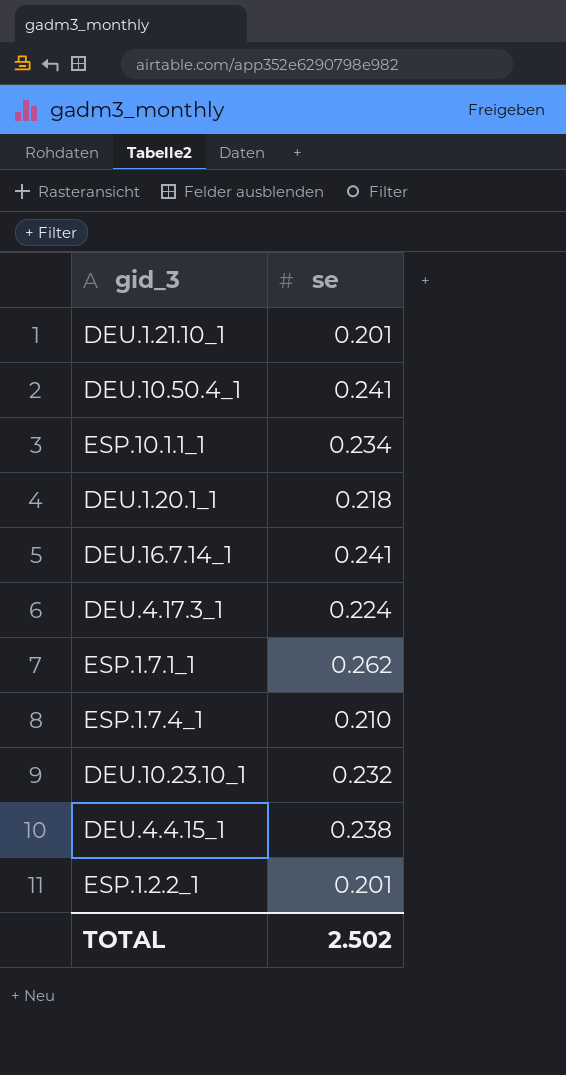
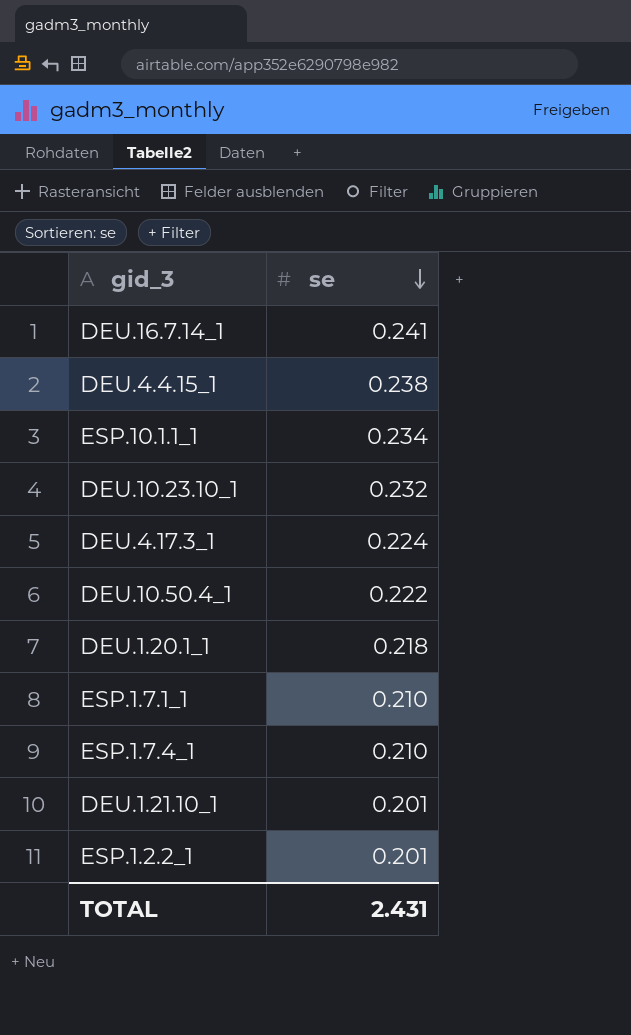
row order: none -> se descending
DEU.10.50.4_1 | se: 0.241 -> 0.222
ESP.1.7.1_1 | se: 0.262 -> 0.210
TOTAL | se: 2.502 -> 2.431

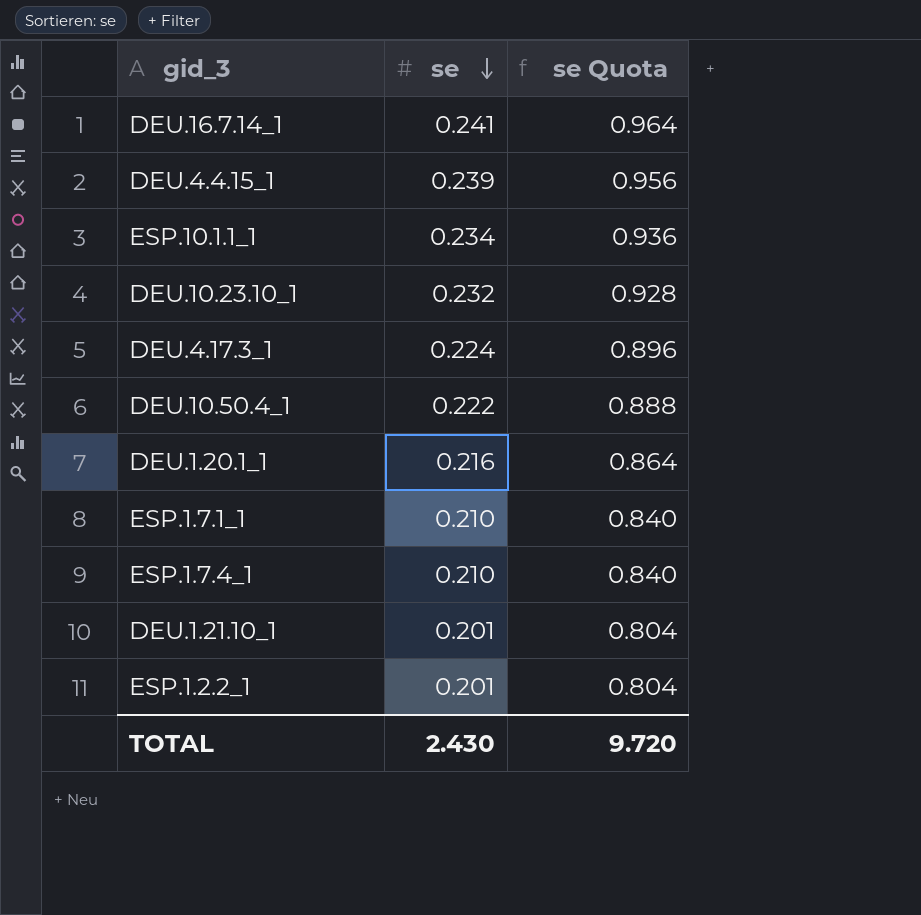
column se Quota | formula: none -> [se] * 4
DEU.4.4.15_1 | se: 0.238 -> 0.239
DEU.1.20.1_1 | se: 0.218 -> 0.216
TOTAL | se: 2.431 -> 2.430

